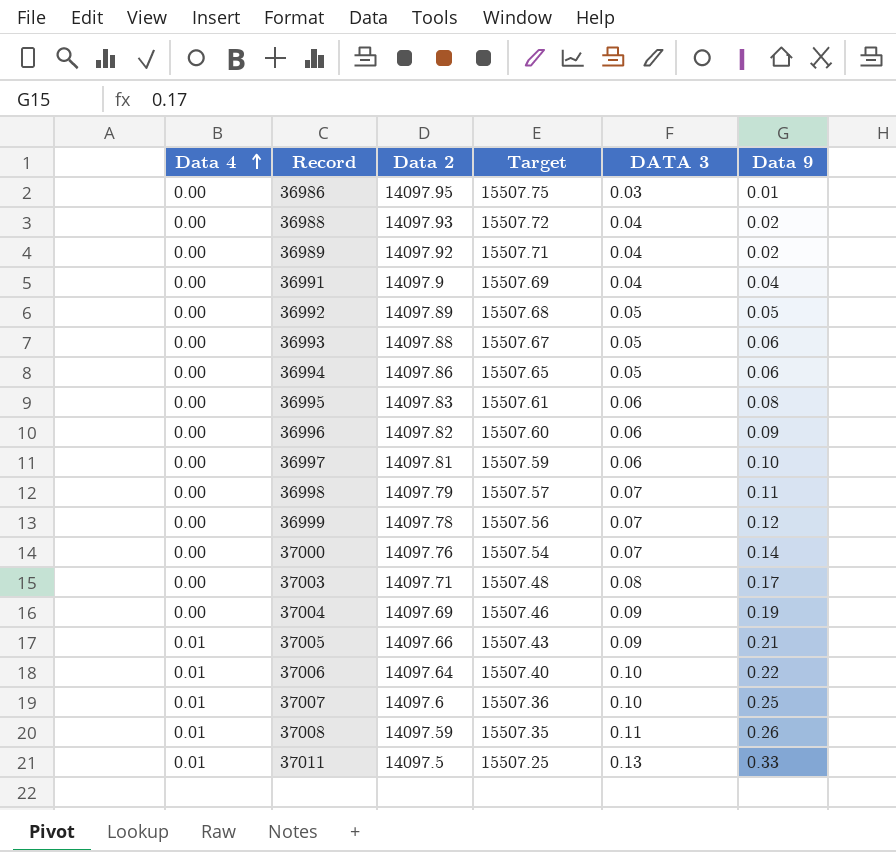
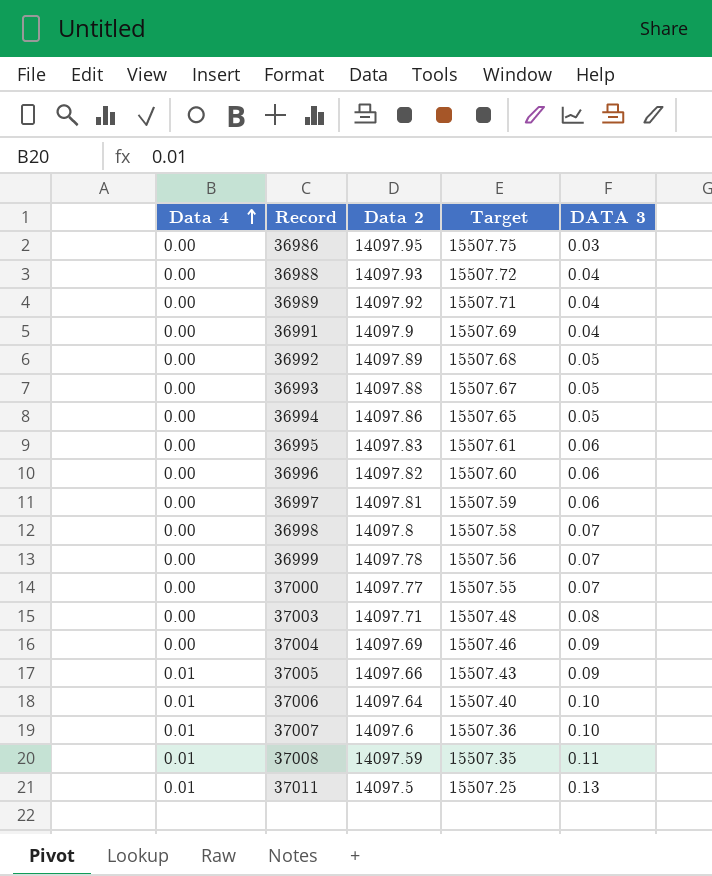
column Data 9 | position: 6 -> none
36998 | Data 2: 14097.79 -> 14097.8
36998 | Target: 15507.57 -> 15507.58
37000 | Data 2: 14097.76 -> 14097.77
37000 | Target: 15507.54 -> 15507.55

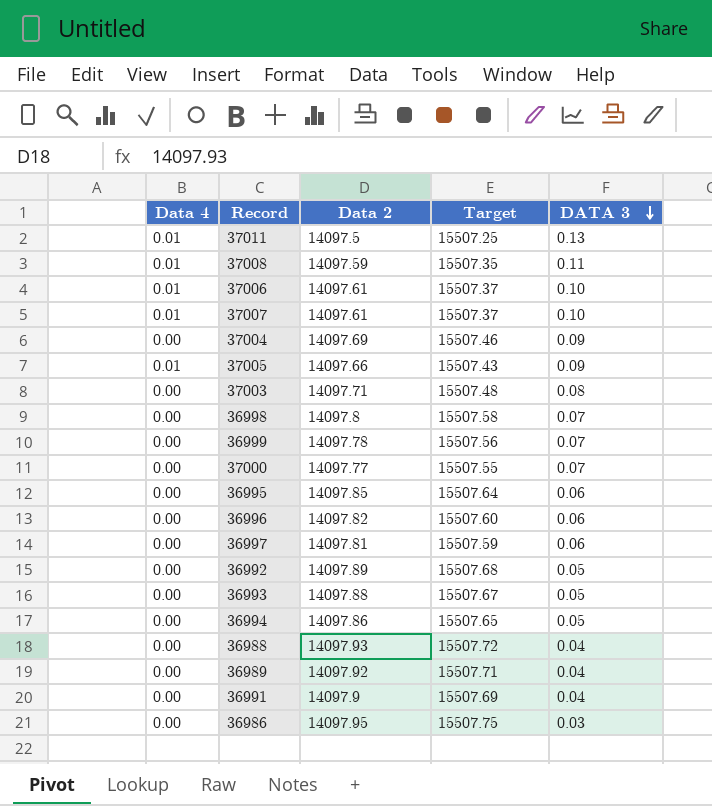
row order: Data 4 ascending -> DATA 3 descending
37006 | Data 2: 14097.64 -> 14097.61
37006 | Target: 15507.40 -> 15507.37
37007 | Data 2: 14097.6 -> 14097.61
37007 | Target: 15507.36 -> 15507.37
36995 | Data 2: 14097.83 -> 14097.85
36995 | Target: 15507.61 -> 15507.64

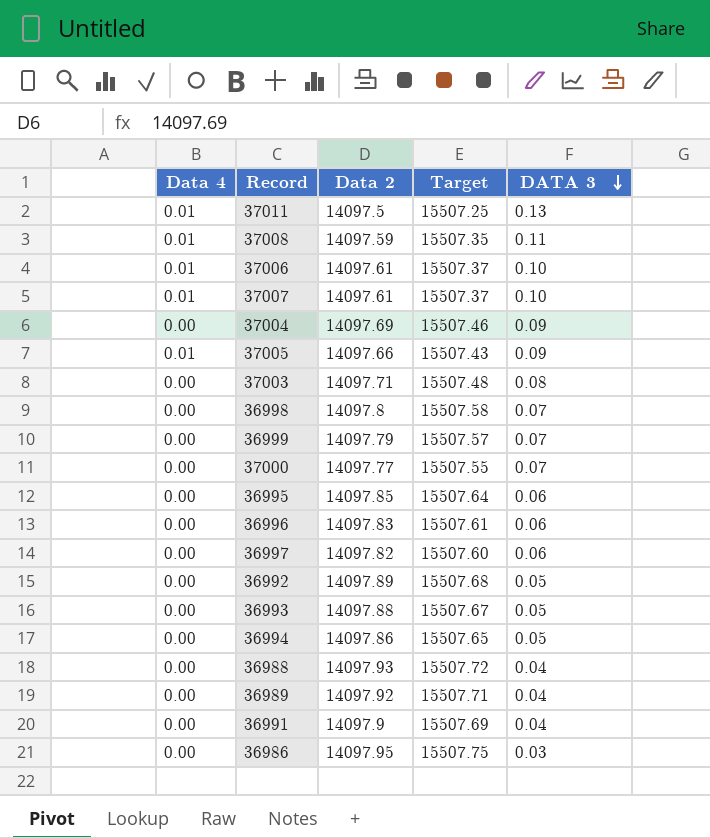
36999 | Data 2: 14097.78 -> 14097.79
36999 | Target: 15507.56 -> 15507.57
36996 | Data 2: 14097.82 -> 14097.83
36996 | Target: 15507.60 -> 15507.61
36997 | Data 2: 14097.81 -> 14097.82
36997 | Target: 15507.59 -> 15507.60

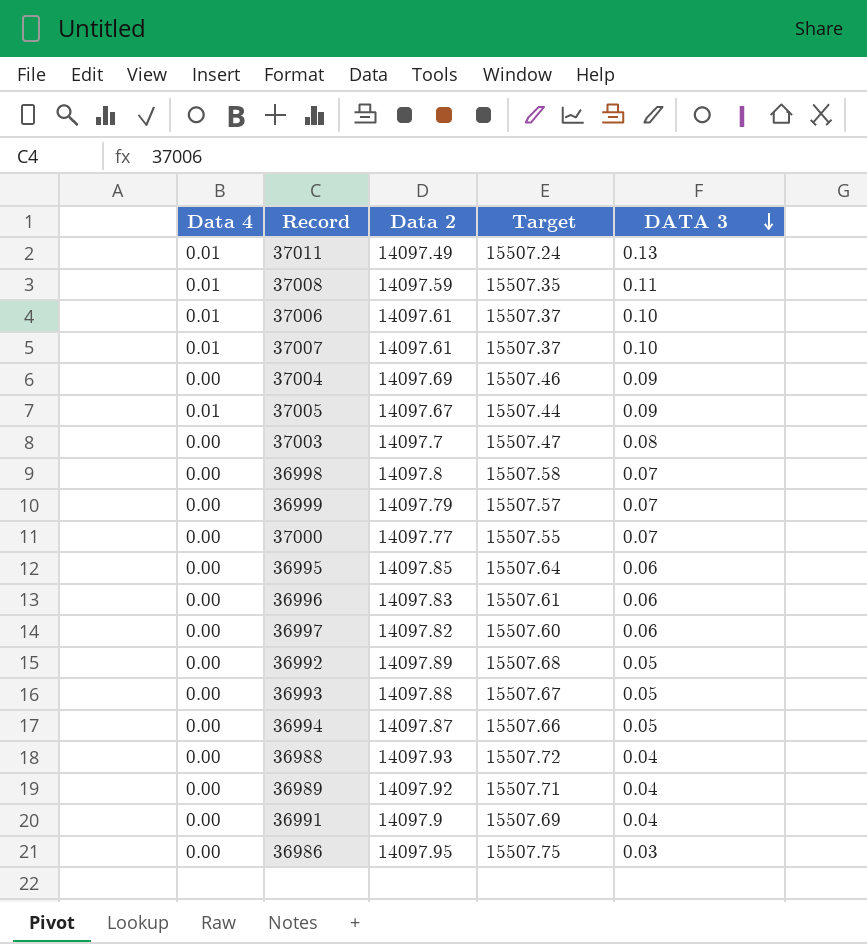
37011 | Data 2: 14097.5 -> 14097.49
37011 | Target: 15507.25 -> 15507.24
37005 | Data 2: 14097.66 -> 14097.67
37005 | Target: 15507.43 -> 15507.44
37003 | Data 2: 14097.71 -> 14097.7
37003 | Target: 15507.48 -> 15507.47
36994 | Data 2: 14097.86 -> 14097.87
36994 | Target: 15507.65 -> 15507.66

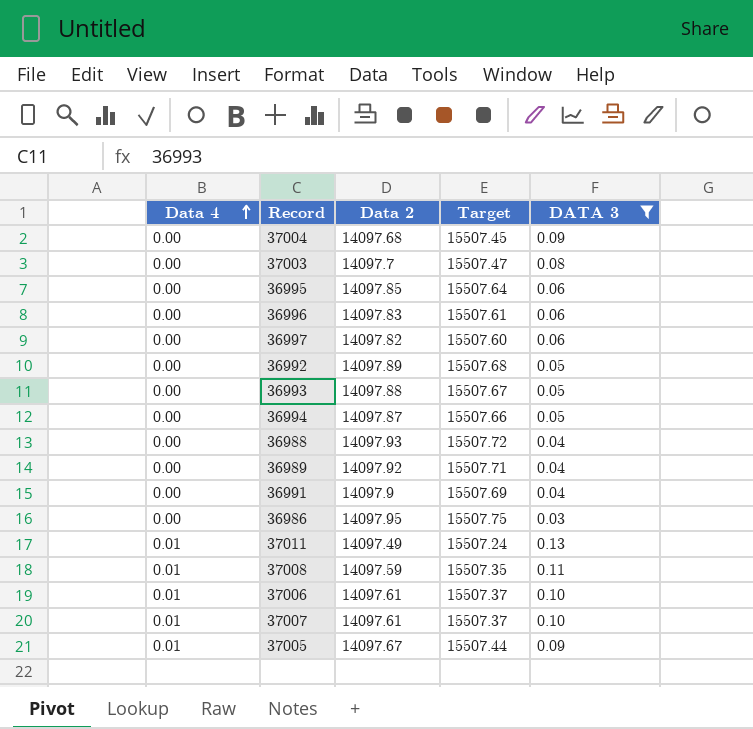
filter: none -> DATA 3 != 0.07
row order: DATA 3 descending -> Data 4 ascending
37004 | Data 2: 14097.69 -> 14097.68
37004 | Target: 15507.46 -> 15507.45

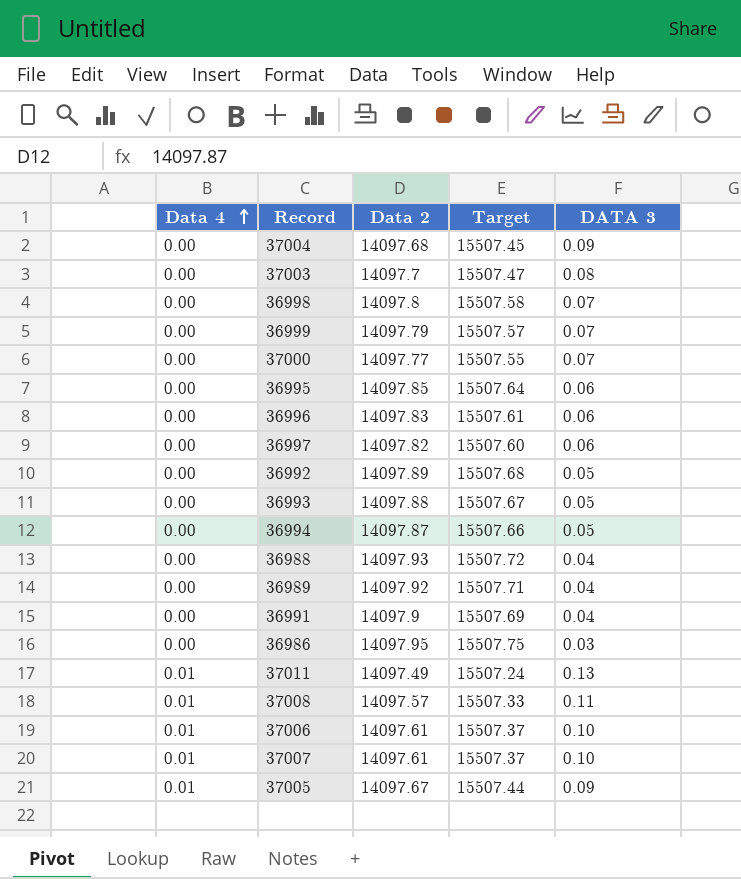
filter: DATA 3 != 0.07 -> none
37008 | Data 2: 14097.59 -> 14097.57
37008 | Target: 15507.35 -> 15507.33

